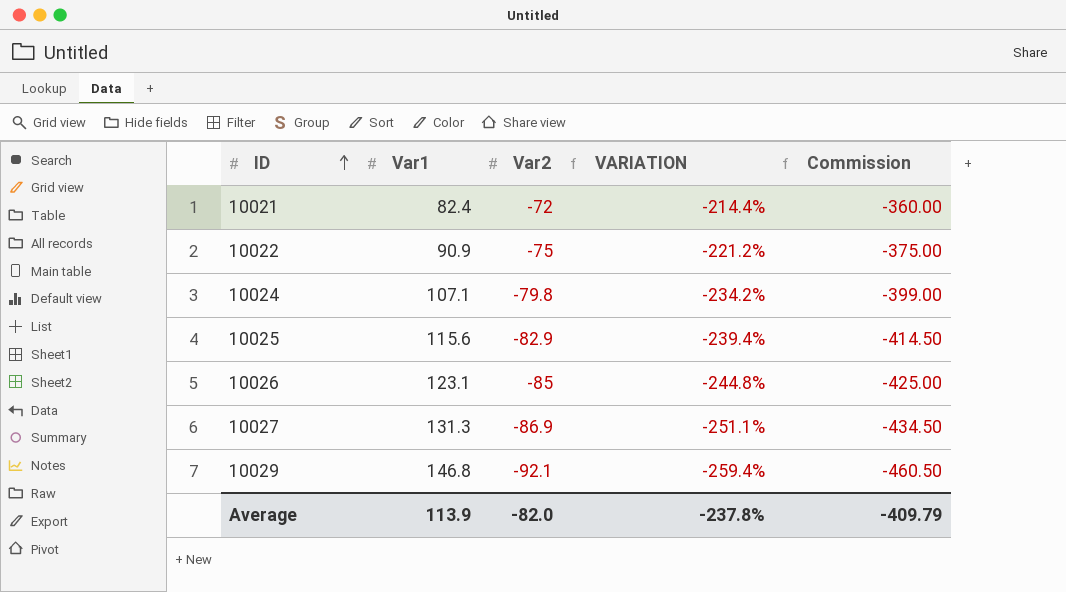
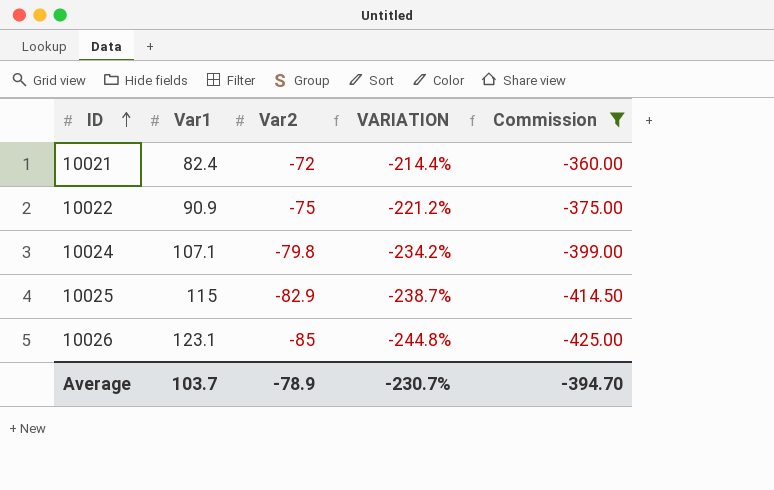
filter: none -> Commission >= -425.00
10025 | Var1: 115.6 -> 115
10025 | VARIATION: -239.4% -> -238.7%
Average | Var1: 113.9 -> 103.7
Average | Var2: -82.0 -> -78.9
Average | VARIATION: -237.8% -> -230.7%
Average | Commission: -409.79 -> -394.70

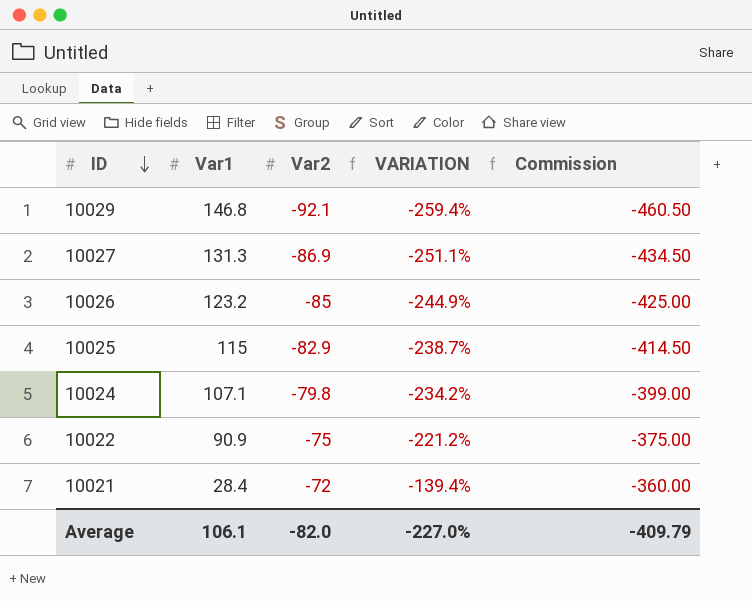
filter: Commission >= -425.00 -> none
row order: ID ascending -> ID descending
10026 | Var1: 123.1 -> 123.2
10026 | VARIATION: -244.8% -> -244.9%
10021 | Var1: 82.4 -> 28.4
10021 | VARIATION: -214.4% -> -139.4%
Average | Var1: 103.7 -> 106.1
Average | Var2: -78.9 -> -82.0
Average | VARIATION: -230.7% -> -227.0%
Average | Commission: -394.70 -> -409.79

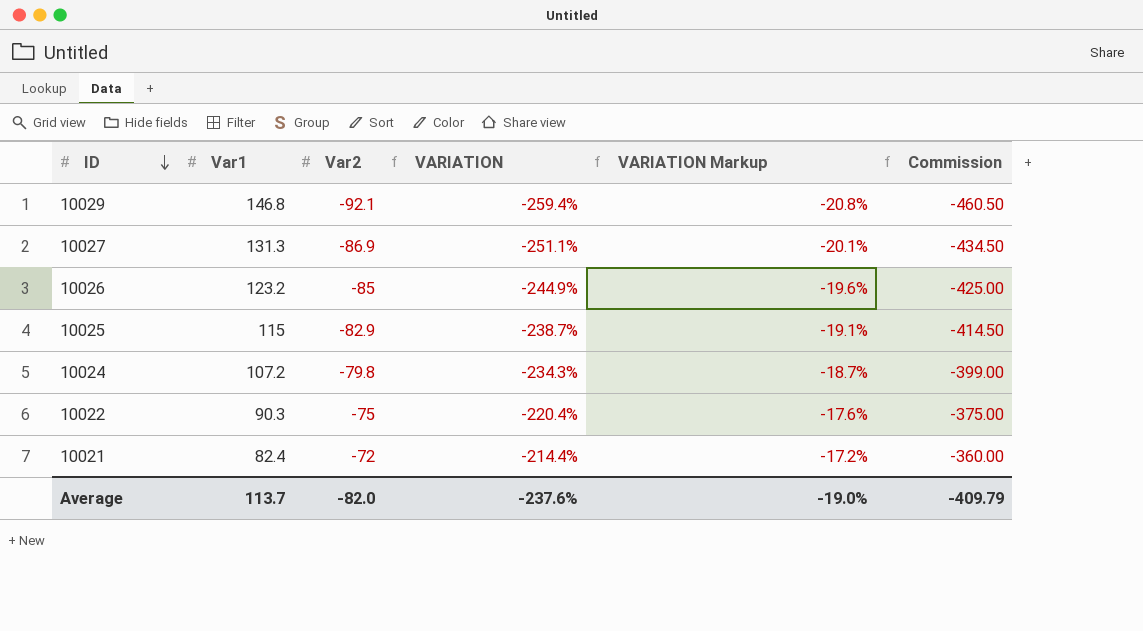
column VARIATION Markup | formula: none -> [VARIATION] * 0.08
10024 | Var1: 107.1 -> 107.2
10024 | VARIATION: -234.2% -> -234.3%
10022 | Var1: 90.9 -> 90.3
10022 | VARIATION: -221.2% -> -220.4%
10021 | Var1: 28.4 -> 82.4
10021 | VARIATION: -139.4% -> -214.4%
Average | Var1: 106.1 -> 113.7
Average | VARIATION: -227.0% -> -237.6%

